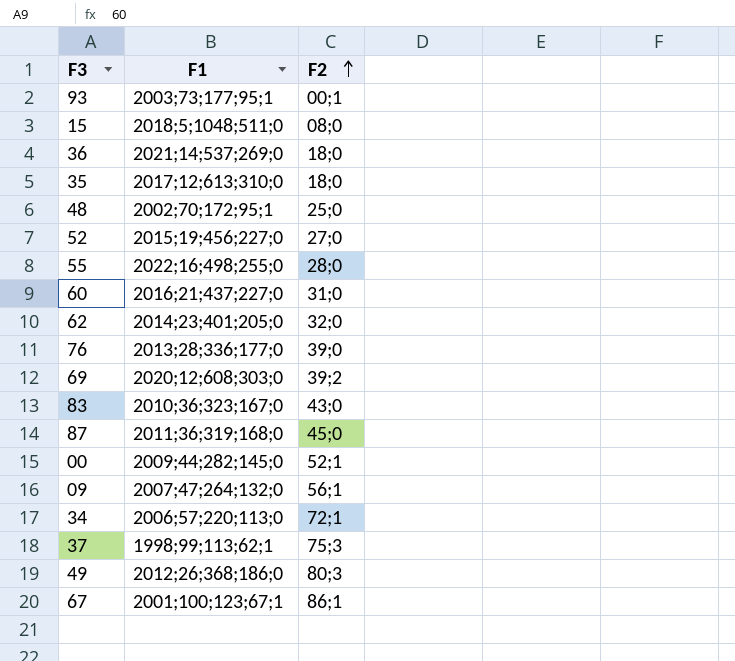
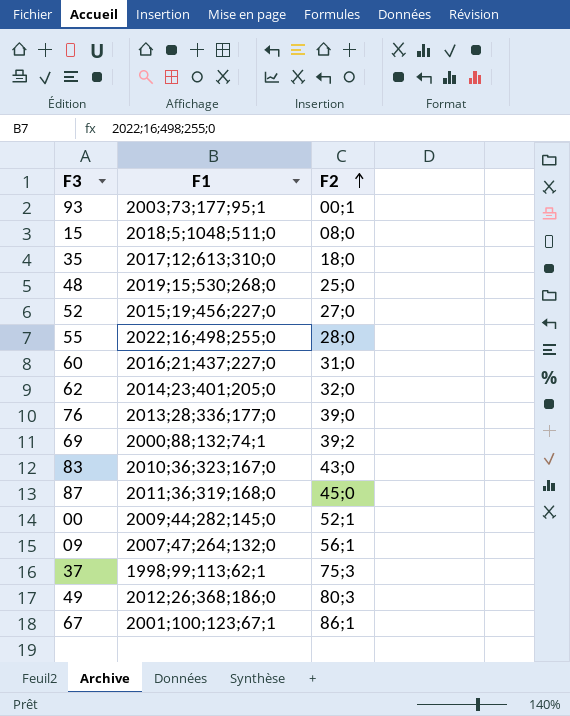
row 36: 2021;14;537;269;0 | 18;0 -> none
row 34: 2006;57;220;113;0 | 72;1 -> none
48 | F1: 2002;70;172;95;1 -> 2019;15;530;268;0
69 | F1: 2020;12;608;303;0 -> 2000;88;132;74;1

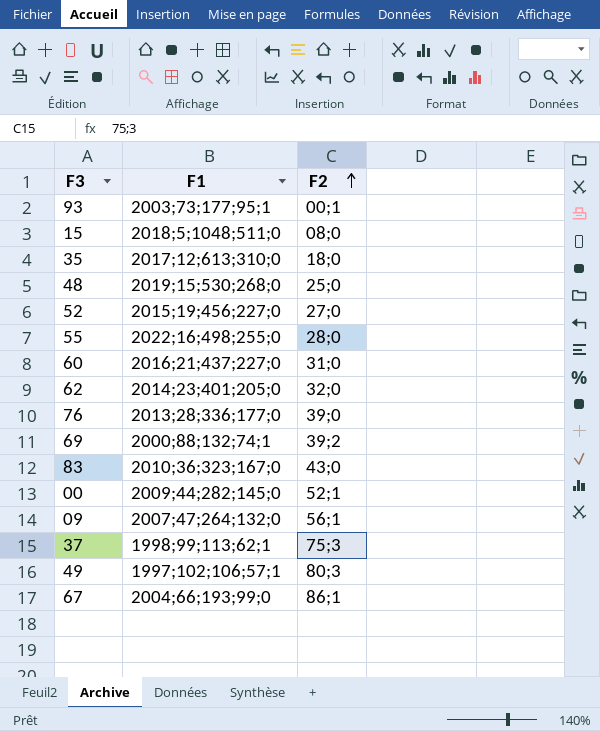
row 87: 2011;36;319;168;0 | 45;0 -> none
49 | F1: 2012;26;368;186;0 -> 1997;102;106;57;1
67 | F1: 2001;100;123;67;1 -> 2004;66;193;99;0

